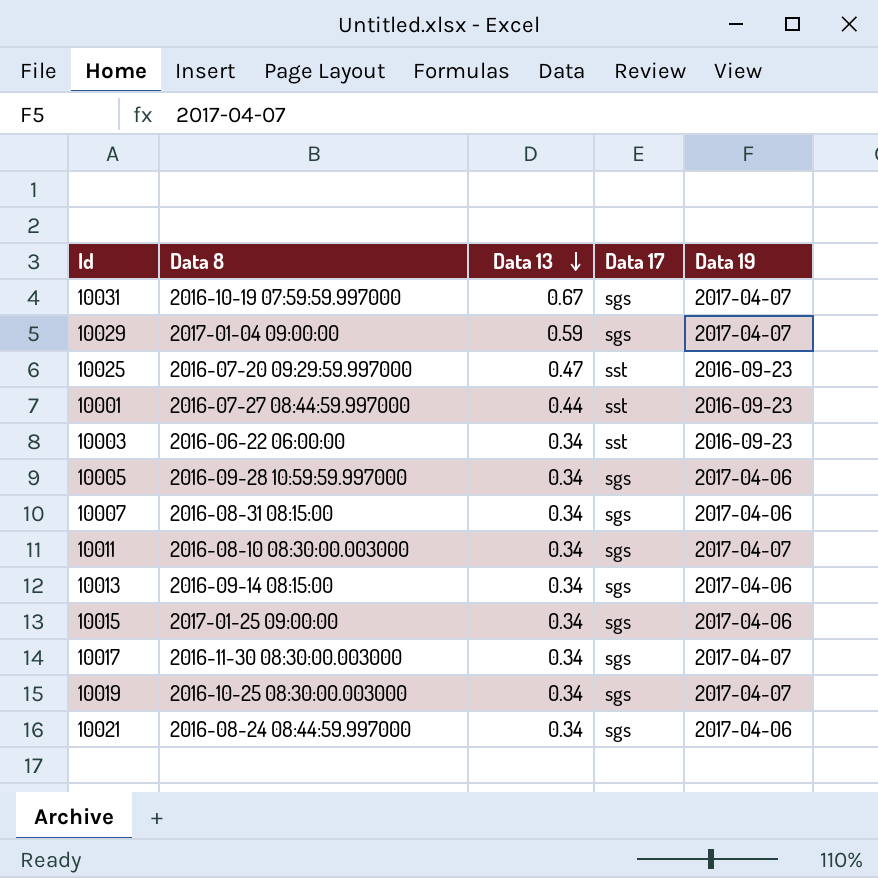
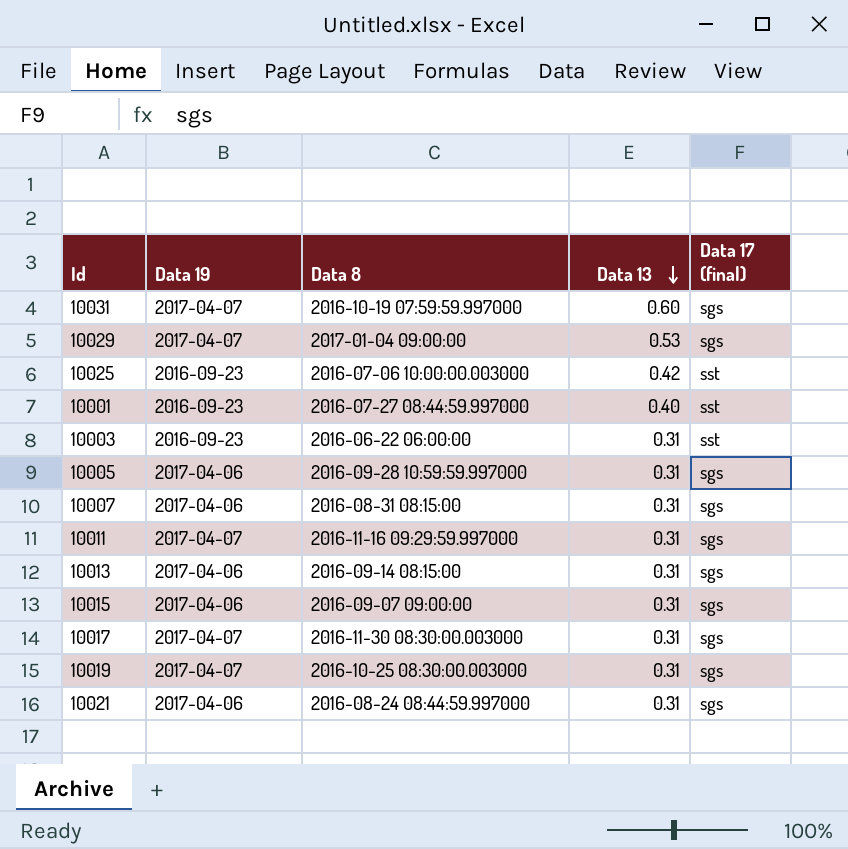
column Data 19 | position: 5 -> 2
column name: Data 17 -> Data 17 (final)
10031 | Data 13: 0.67 -> 0.60
10029 | Data 13: 0.59 -> 0.53
10025 | Data 8: 2016-07-20 09:29:59.997000 -> 2016-07-06 10:00:00.003000
10025 | Data 13: 0.47 -> 0.42
10001 | Data 13: 0.44 -> 0.40
10003 | Data 13: 0.34 -> 0.31
10005 | Data 13: 0.34 -> 0.31
10007 | Data 13: 0.34 -> 0.31
10011 | Data 8: 2016-08-10 08:30:00.003000 -> 2016-11-16 09:29:59.997000
10011 | Data 13: 0.34 -> 0.31
10013 | Data 13: 0.34 -> 0.31
10015 | Data 8: 2017-01-25 09:00:00 -> 2016-09-07 09:00:00
10015 | Data 13: 0.34 -> 0.31
10017 | Data 13: 0.34 -> 0.31
10019 | Data 13: 0.34 -> 0.31
10021 | Data 13: 0.34 -> 0.31

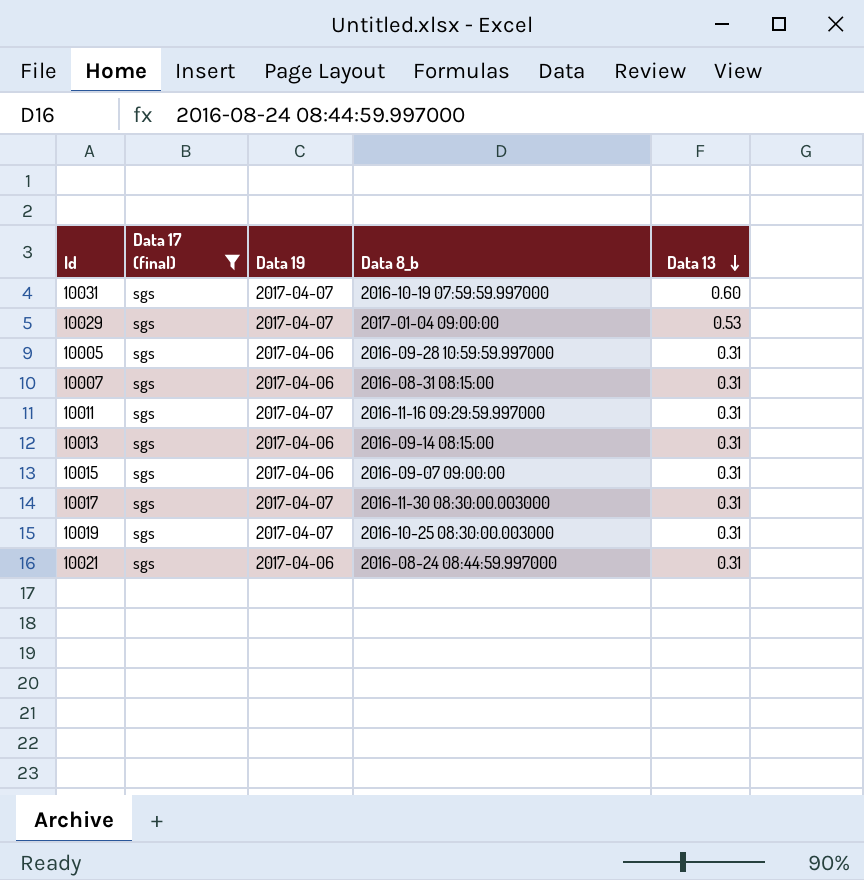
filter: none -> Data 17 (final) = sgs
column Data 17 (final) | position: 5 -> 2
column name: Data 8 -> Data 8_b

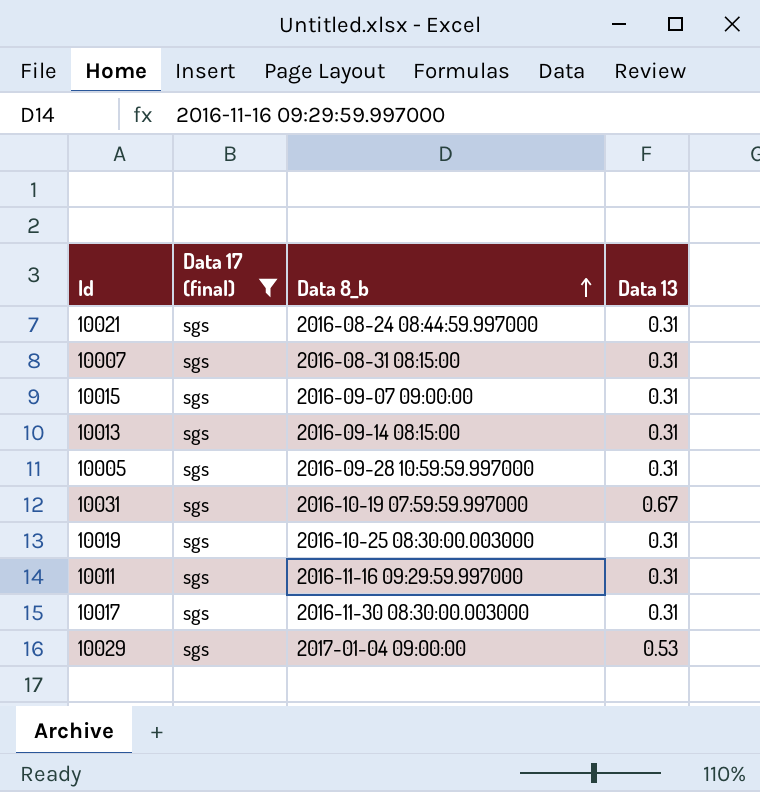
row order: Data 13 descending -> Data 8_b ascending
column Data 19 | position: 3 -> none
10031 | Data 13: 0.60 -> 0.67

